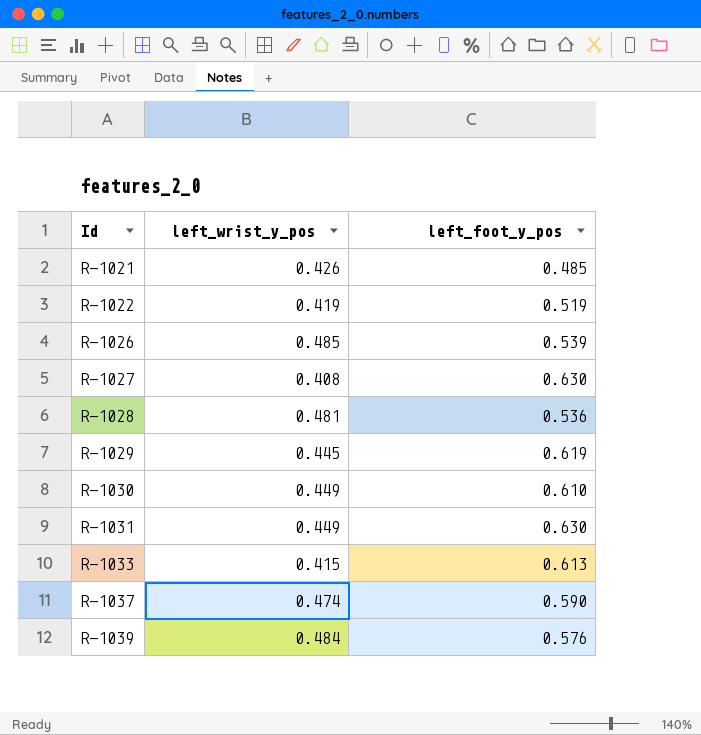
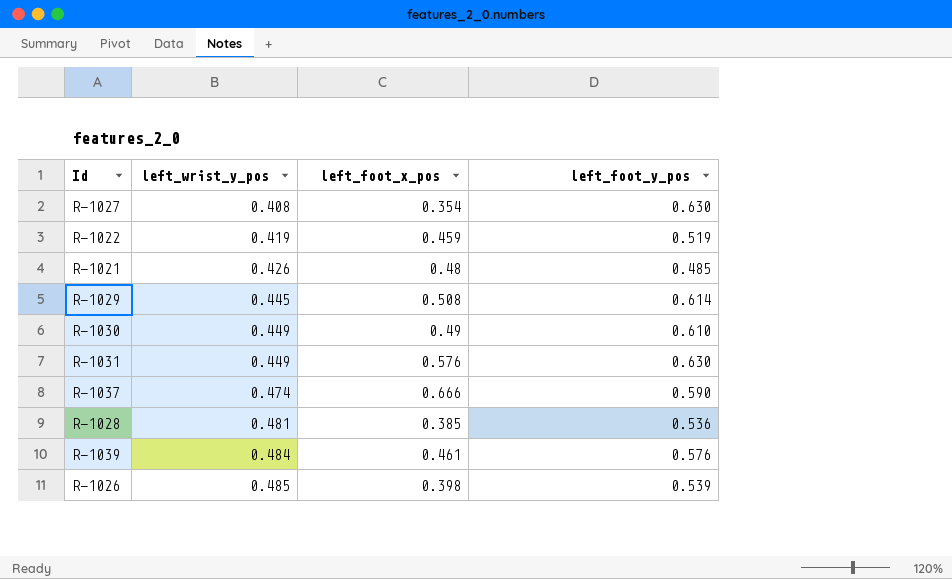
row order: Id ascending -> left_wrist_y_pos ascending
column left_foot_x_pos | position: none -> 3
row R-1033: 0.415 | 0.613 -> none
R-1029 | left_foot_y_pos: 0.619 -> 0.614

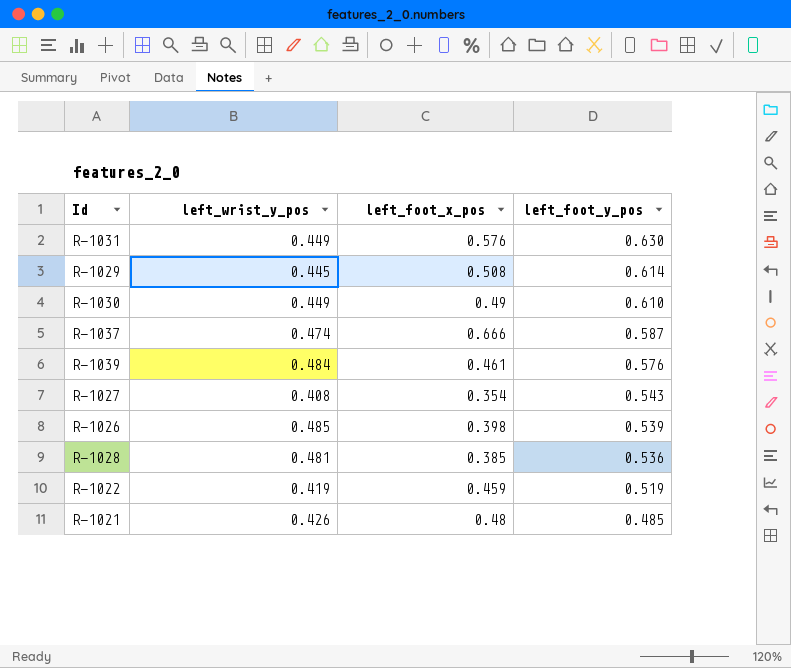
row order: left_wrist_y_pos ascending -> left_foot_y_pos descending
R-1037 | left_foot_y_pos: 0.590 -> 0.587
R-1027 | left_foot_y_pos: 0.630 -> 0.543

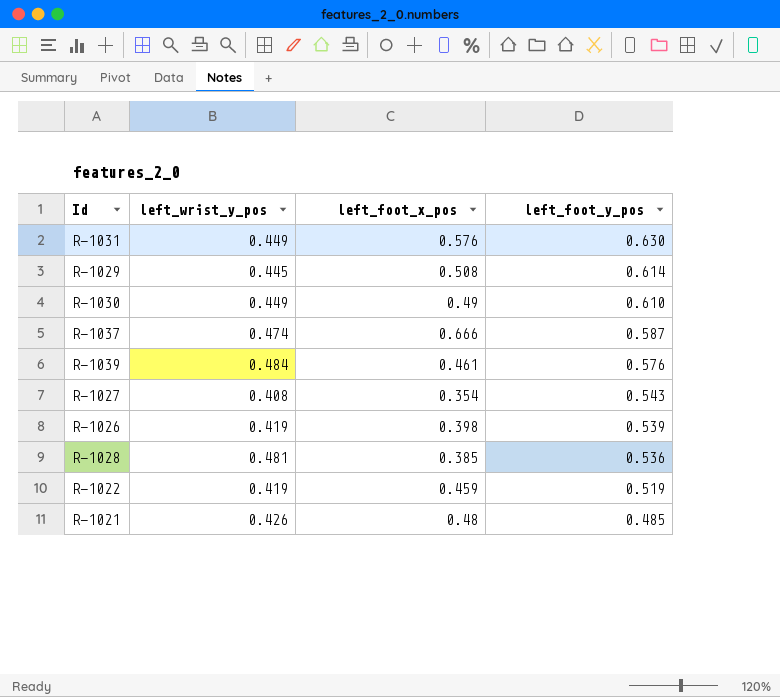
R-1026 | left_wrist_y_pos: 0.485 -> 0.419

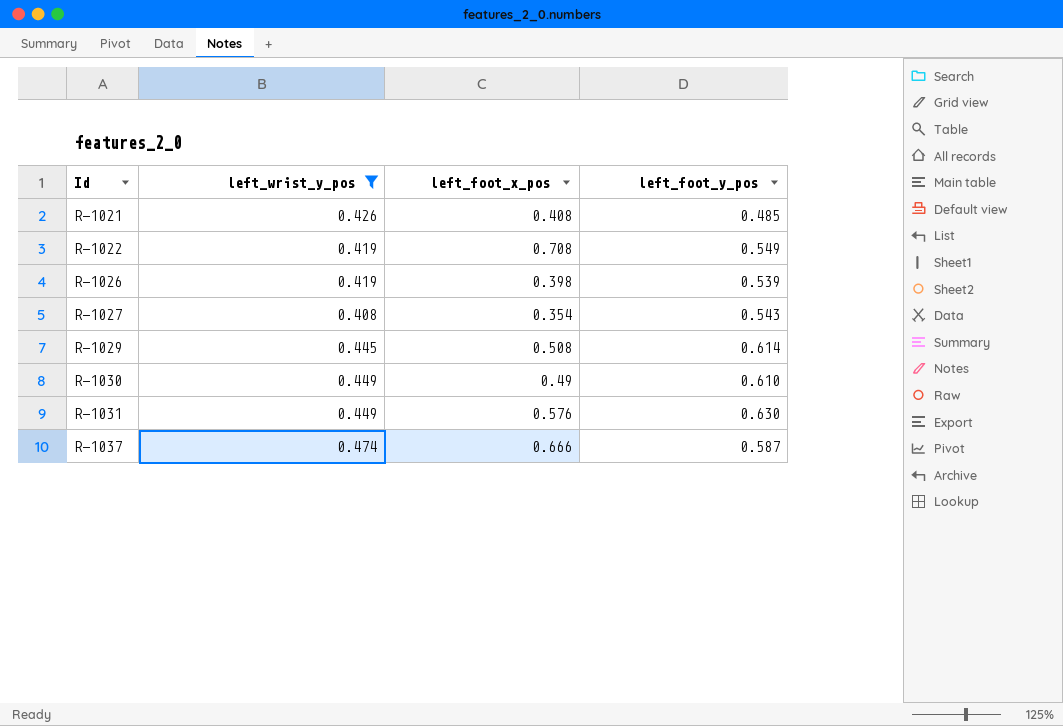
filter: none -> left_wrist_y_pos <= 0.474
row order: left_foot_y_pos descending -> Id ascending
R-1021 | left_foot_x_pos: 0.48 -> 0.408
R-1022 | left_foot_x_pos: 0.459 -> 0.708
R-1022 | left_foot_y_pos: 0.519 -> 0.549

